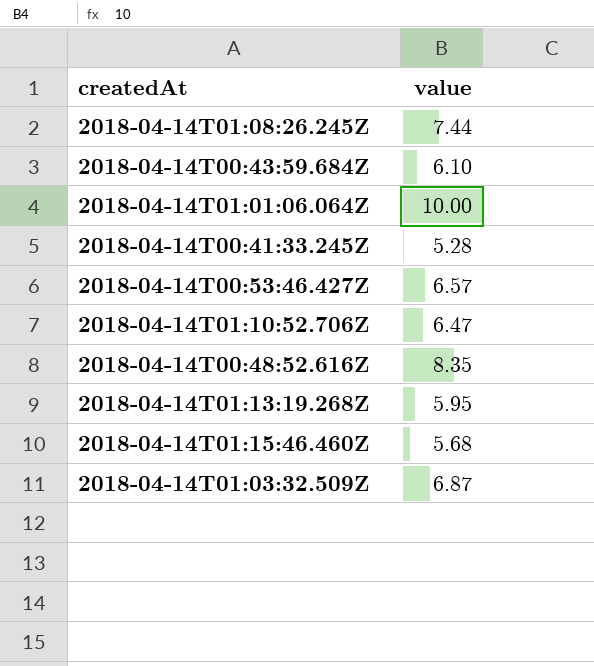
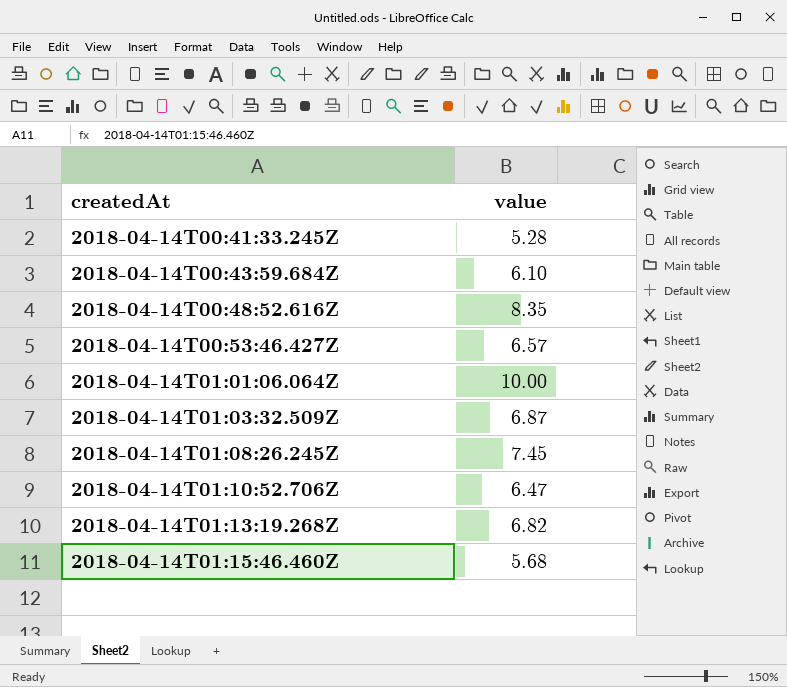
row order: none -> createdAt ascending
2018-04-14T01:08:26.245Z | value: 7.44 -> 7.45
2018-04-14T01:13:19.268Z | value: 5.95 -> 6.82

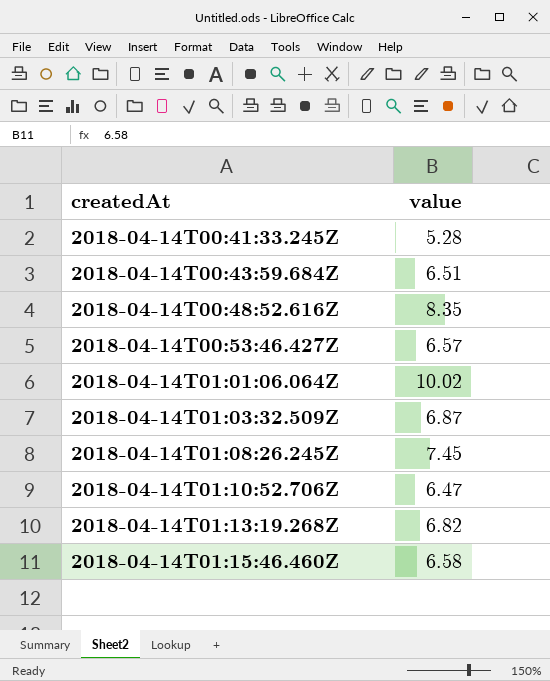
2018-04-14T00:43:59.684Z | value: 6.10 -> 6.51
2018-04-14T01:01:06.064Z | value: 10.00 -> 10.02
2018-04-14T01:15:46.460Z | value: 5.68 -> 6.58

